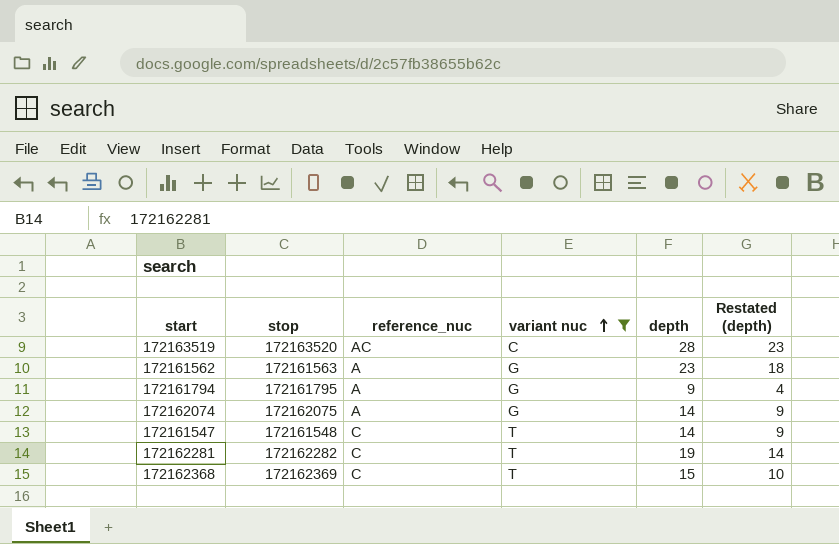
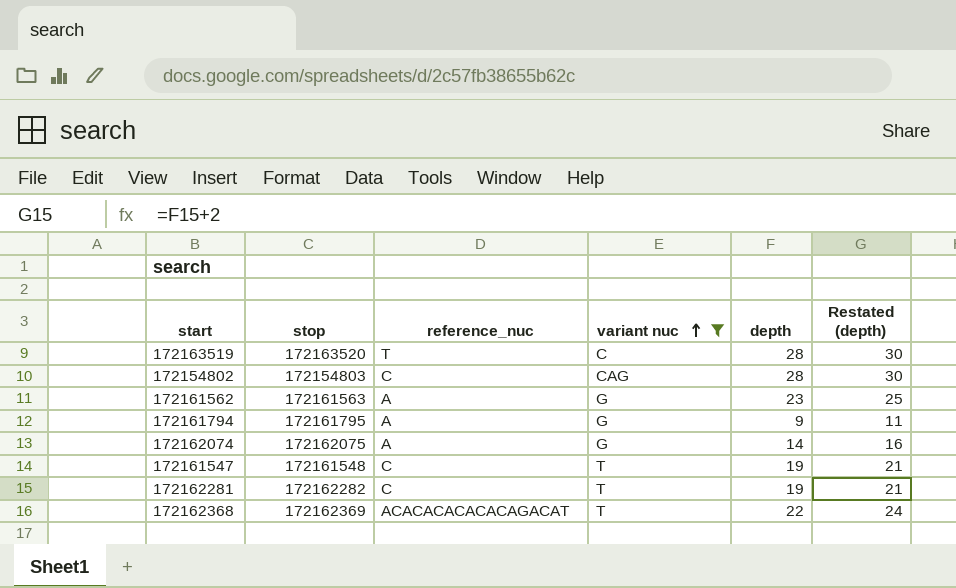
column Restated (depth) | formula: [depth] - 5 -> [depth] + 2
172163519 | reference_nuc: AC -> T
row 172154802: none -> 172154803 | C | CAG | 28 | 30
172161547 | depth: 14 -> 19
172162368 | reference_nuc: C -> ACACACACACACAGACAT
172162368 | depth: 15 -> 22

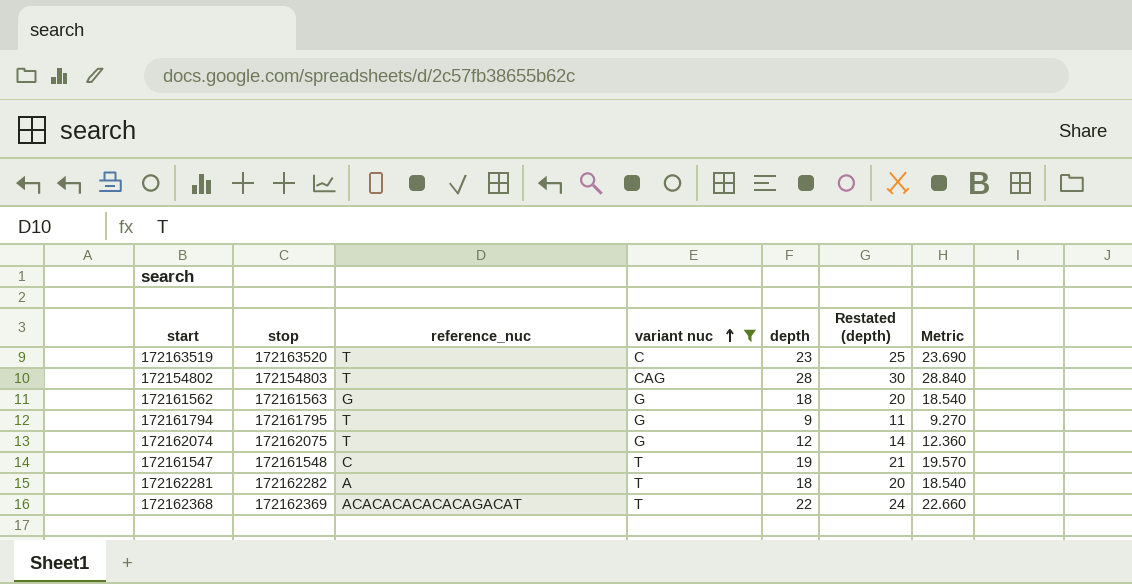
column Metric | formula: none -> [depth] * 1.03
172163519 | depth: 28 -> 23
172163519 | Restated (depth): 30 -> 25
172154802 | reference_nuc: C -> T
172161562 | reference_nuc: A -> G
172161562 | depth: 23 -> 18
172161562 | Restated (depth): 25 -> 20
172161794 | reference_nuc: A -> T
172162074 | reference_nuc: A -> T
172162074 | depth: 14 -> 12
172162074 | Restated (depth): 16 -> 14
172162281 | reference_nuc: C -> A
172162281 | depth: 19 -> 18
172162281 | Restated (depth): 21 -> 20

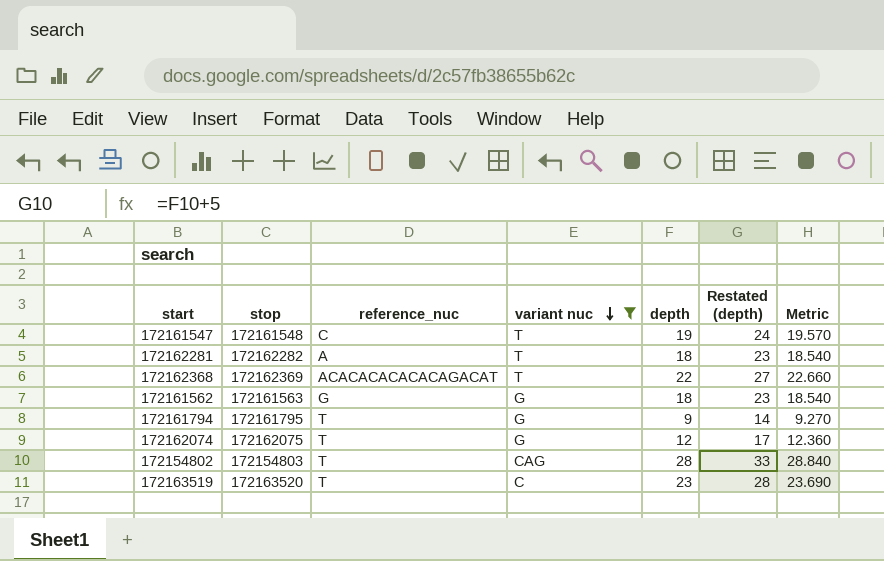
row order: variant nuc ascending -> variant nuc descending
column Restated (depth) | formula: [depth] + 2 -> [depth] + 5

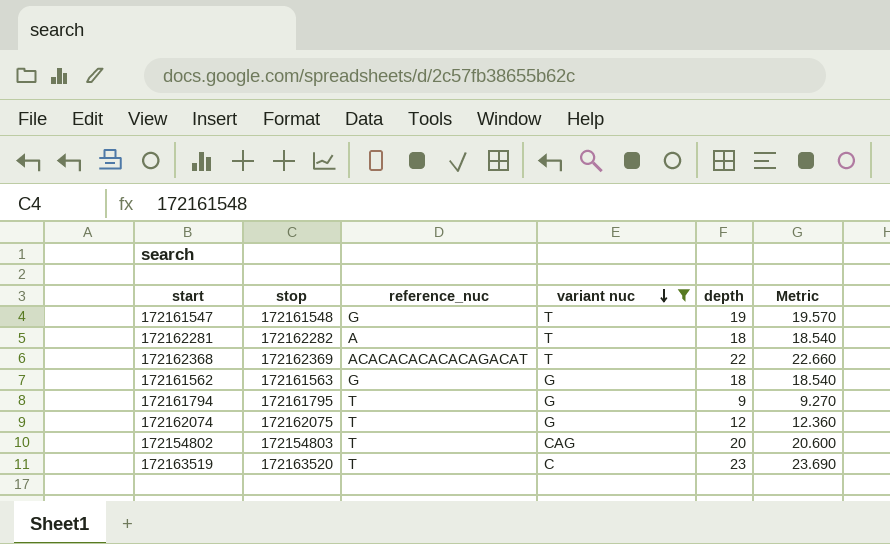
column Restated (depth) | formula: [depth] + 5 -> none
172161547 | reference_nuc: C -> G
172154802 | depth: 28 -> 20
172154802 | Metric: 28.840 -> 20.600

